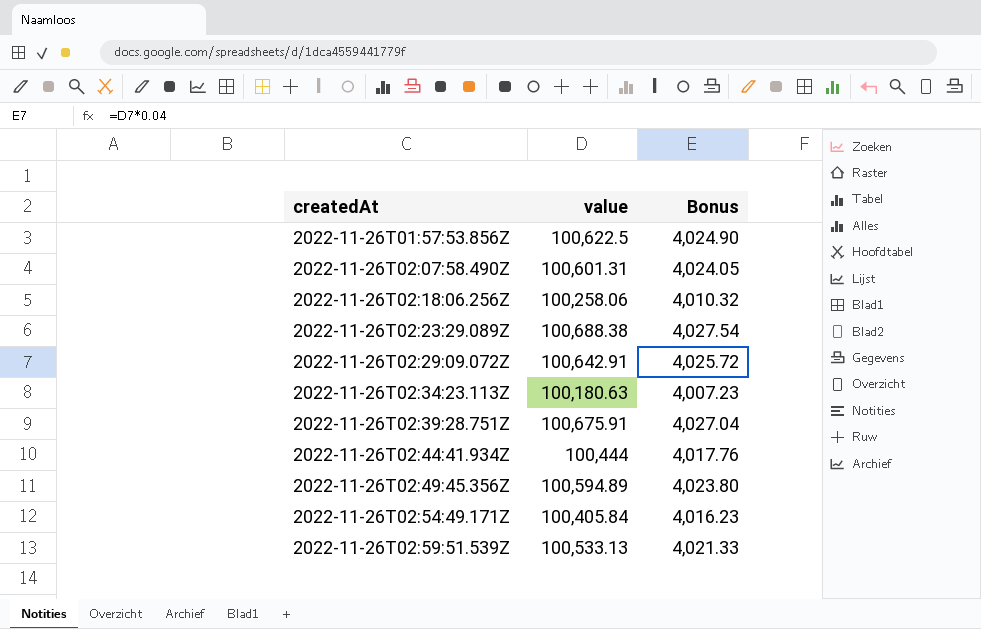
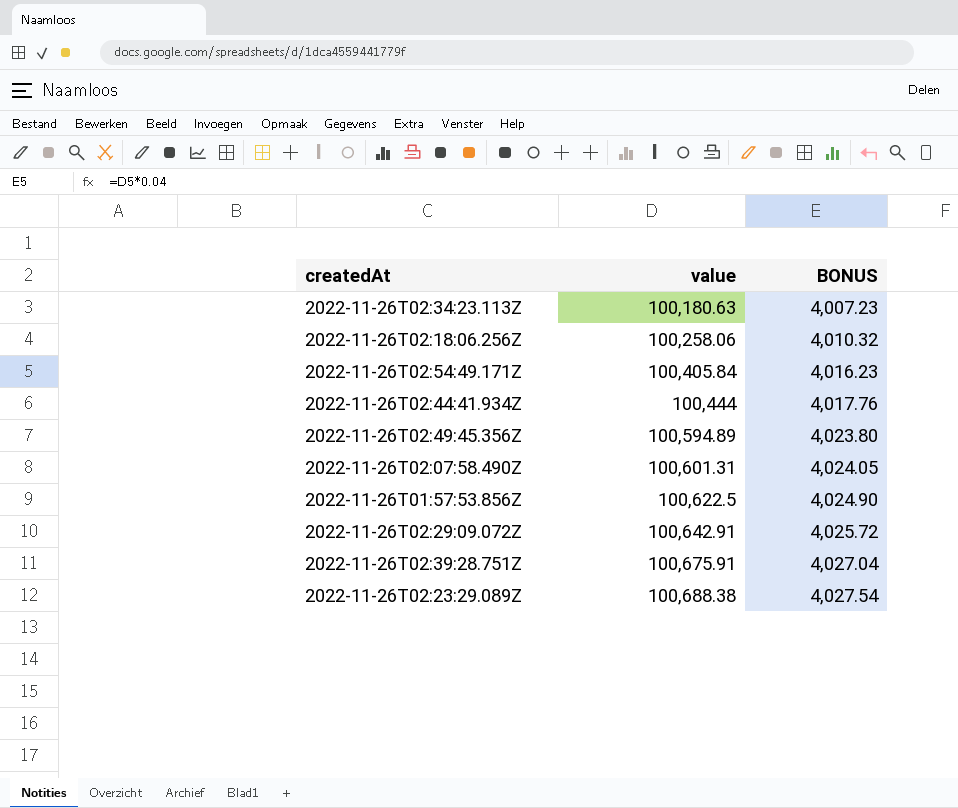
row order: createdAt ascending -> value ascending
column name: Bonus -> BONUS
row 2022-11-26T02:59:51.539Z: 100,533.13 | 4,021.33 -> none

